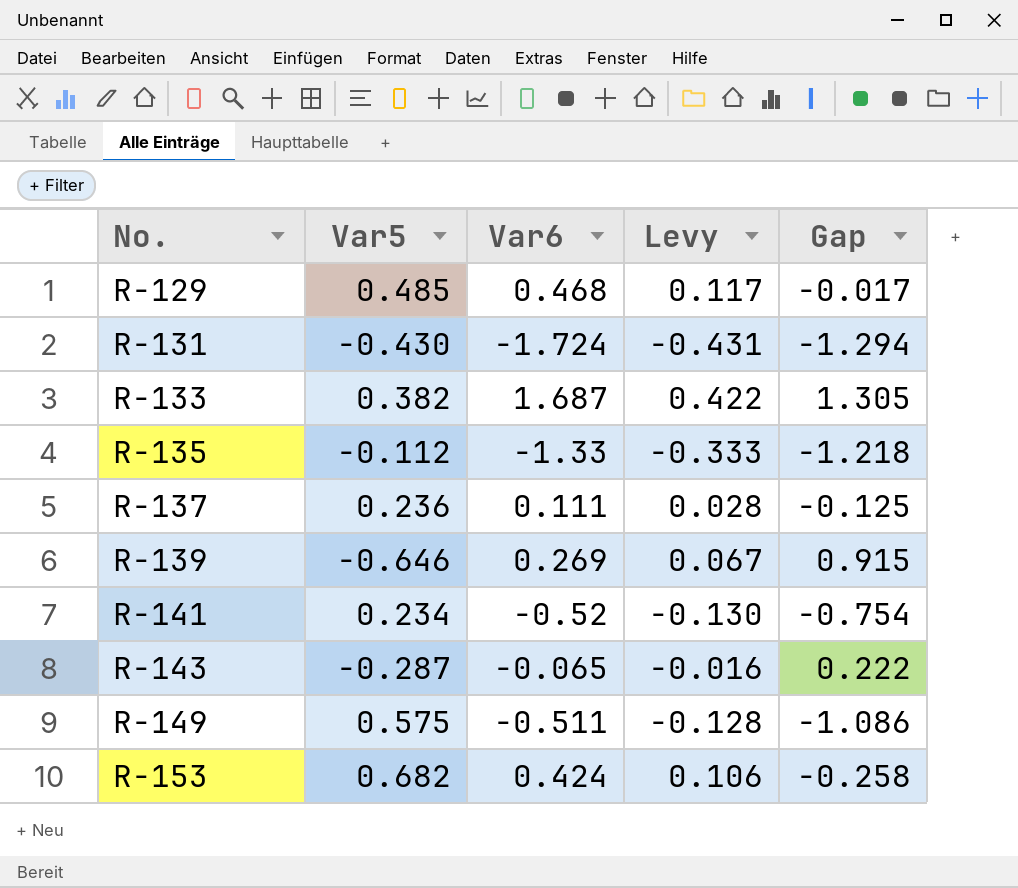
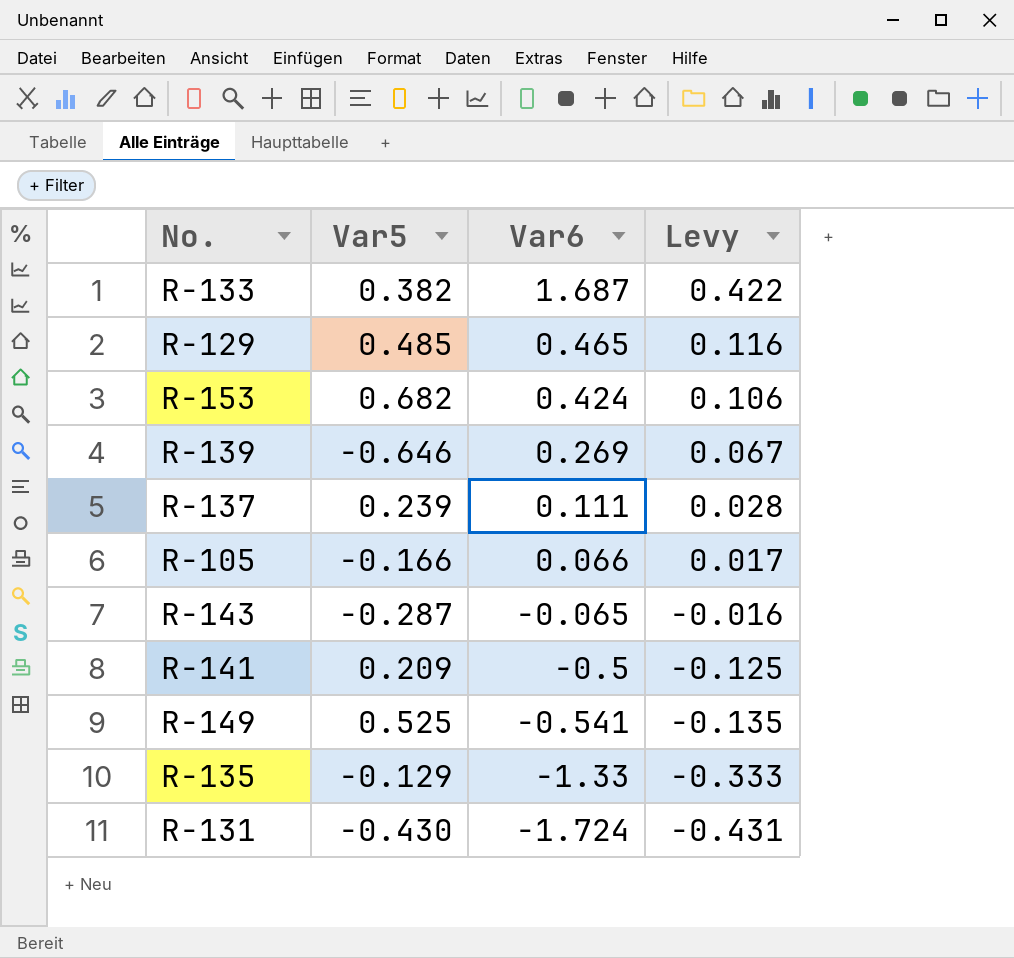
row order: No. ascending -> Var6 descending
column Gap | formula: [Var6] - [Var5] -> none
R-129 | Var6: 0.468 -> 0.465
R-129 | Levy: 0.117 -> 0.116
R-137 | Var5: 0.236 -> 0.239
row R-105: none -> -0.166 | 0.066 | 0.017
R-141 | Var5: 0.234 -> 0.209
R-141 | Var6: -0.52 -> -0.5
R-141 | Levy: -0.130 -> -0.125
R-149 | Var5: 0.575 -> 0.525
R-149 | Var6: -0.511 -> -0.541
R-149 | Levy: -0.128 -> -0.135
R-135 | Var5: -0.112 -> -0.129

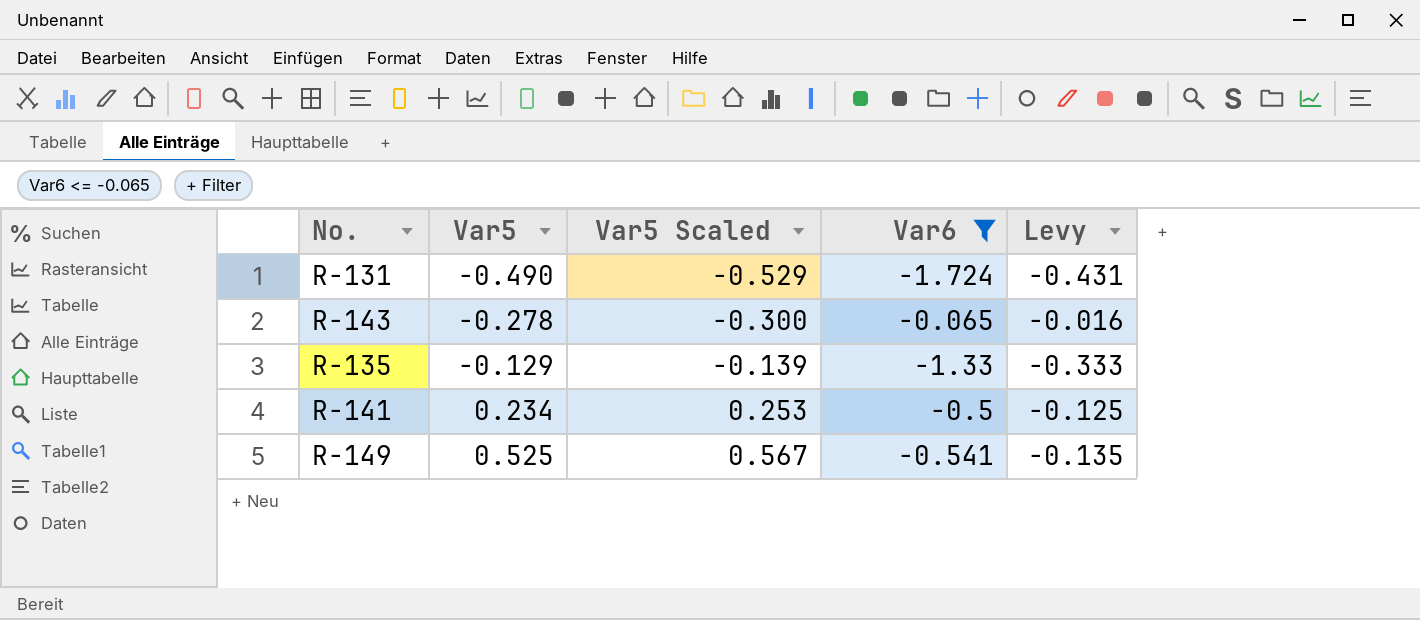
filter: none -> Var6 <= -0.065
row order: Var6 descending -> Var5 ascending
column Var5 Scaled | formula: none -> [Var5] * 1.08
R-131 | Var5: -0.430 -> -0.490
R-143 | Var5: -0.287 -> -0.278
R-141 | Var5: 0.209 -> 0.234

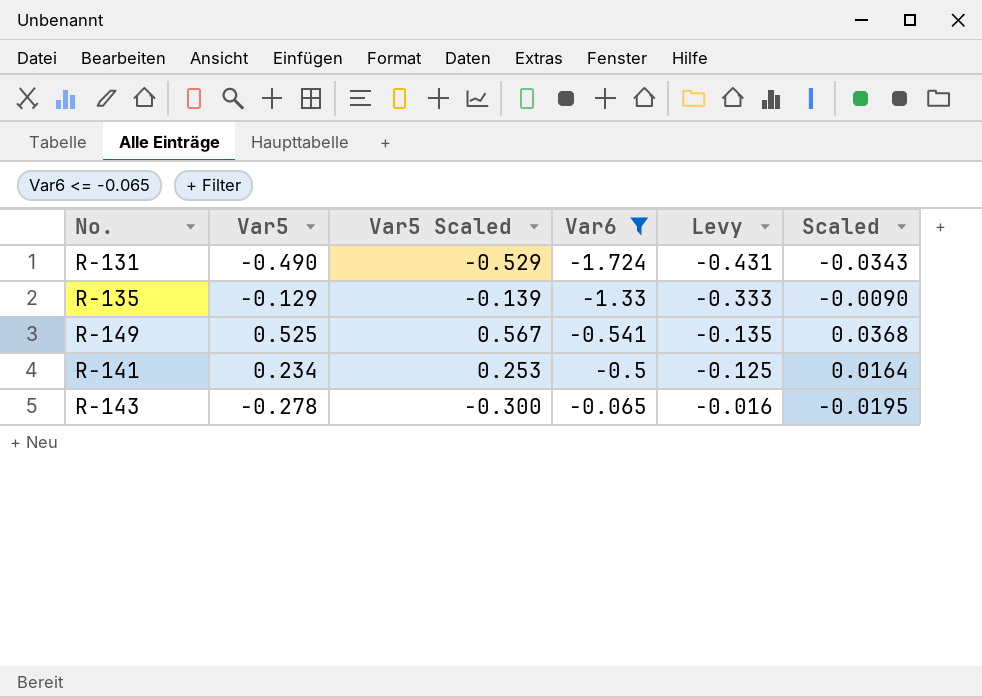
row order: Var5 ascending -> Var6 ascending
column Scaled | formula: none -> [Var5] * 0.07

